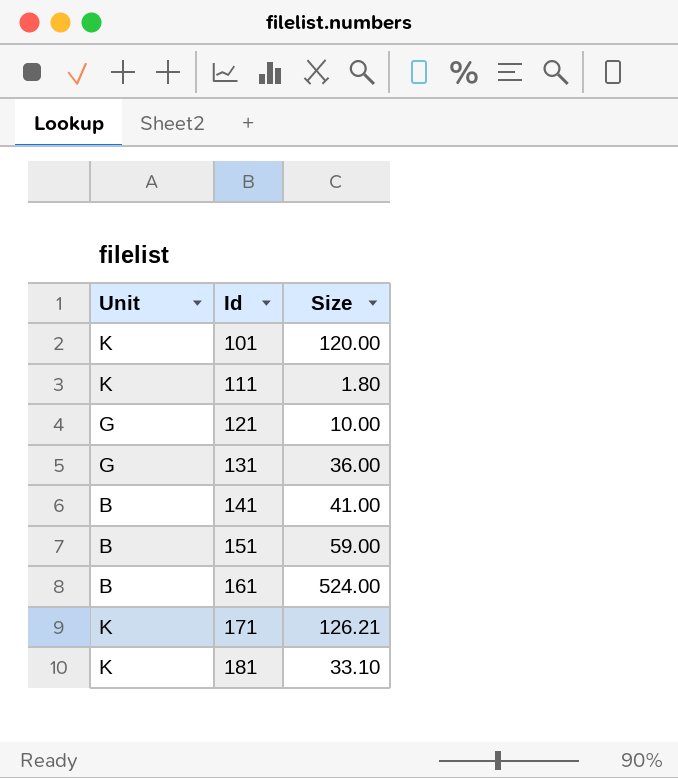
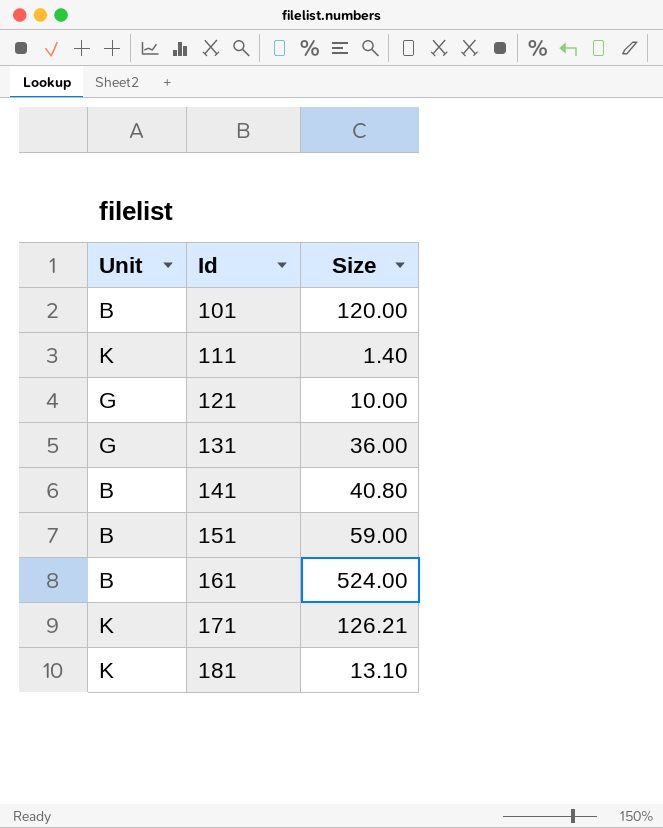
101 | Unit: K -> B
111 | Size: 1.80 -> 1.40
141 | Size: 41.00 -> 40.80
181 | Size: 33.10 -> 13.10

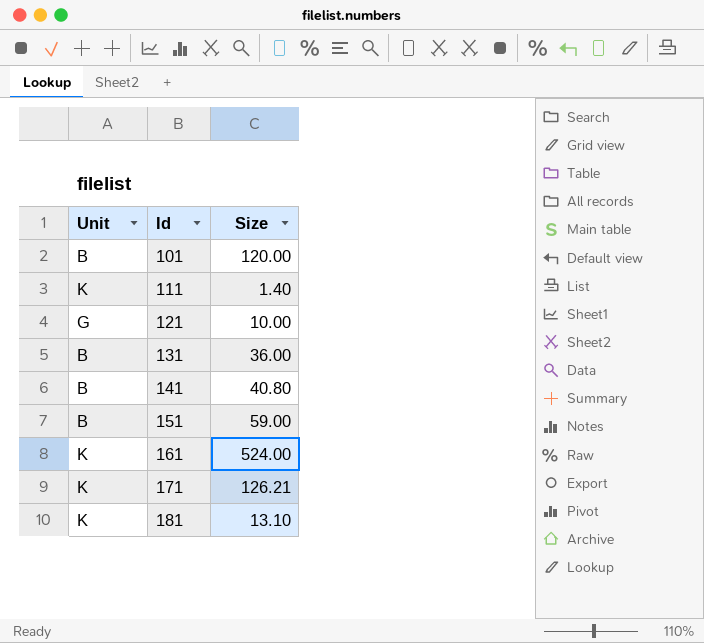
131 | Unit: G -> B
161 | Unit: B -> K

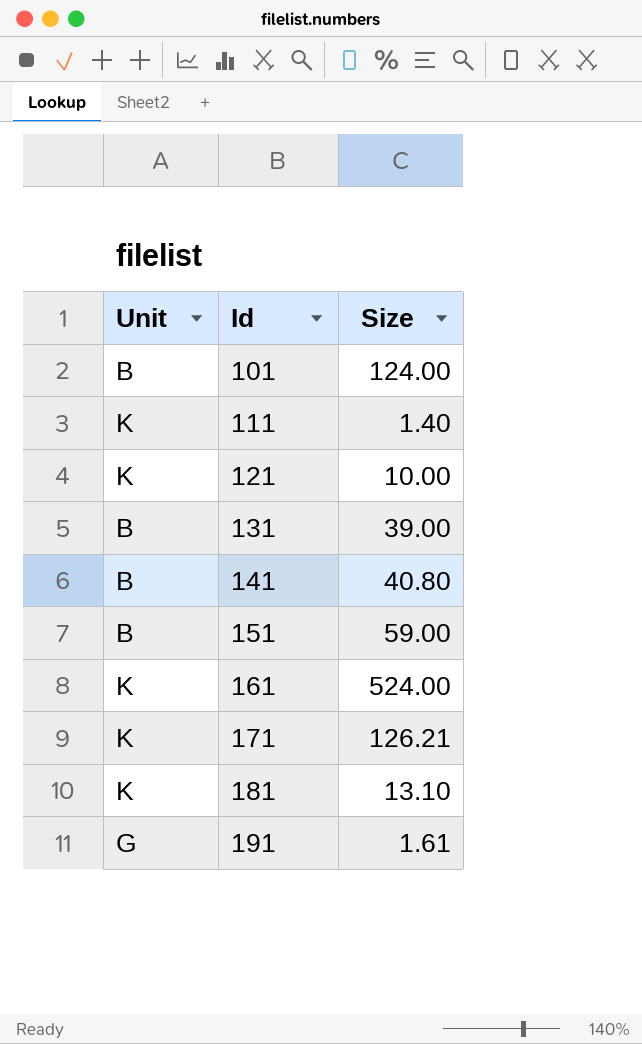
101 | Size: 120.00 -> 124.00
121 | Unit: G -> K
131 | Size: 36.00 -> 39.00
row 191: none -> G | 1.61

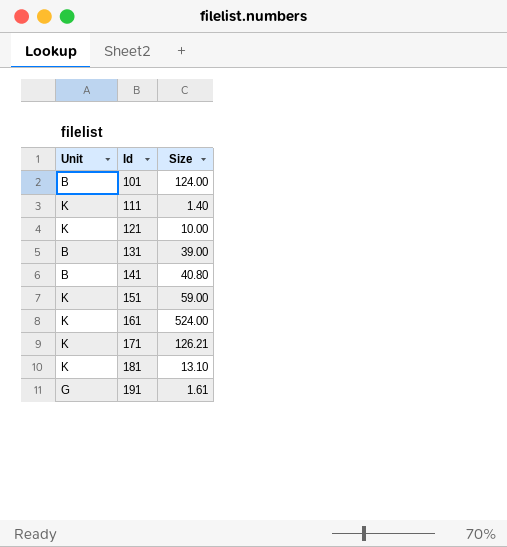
151 | Unit: B -> K

